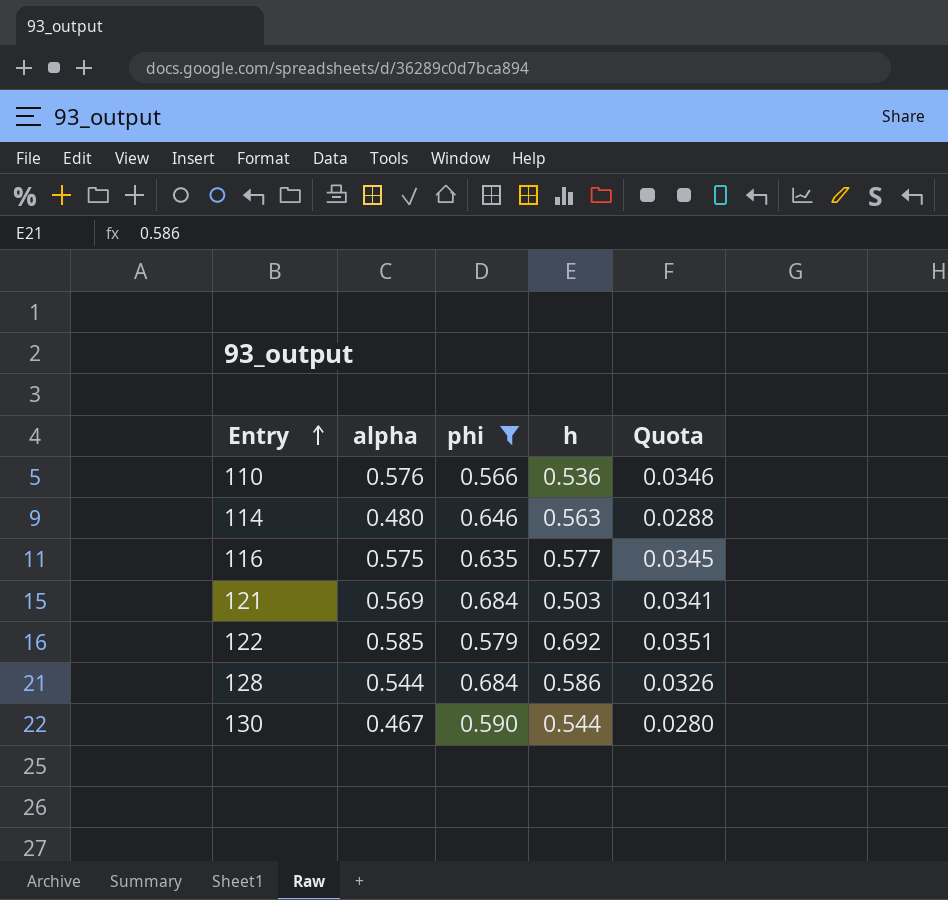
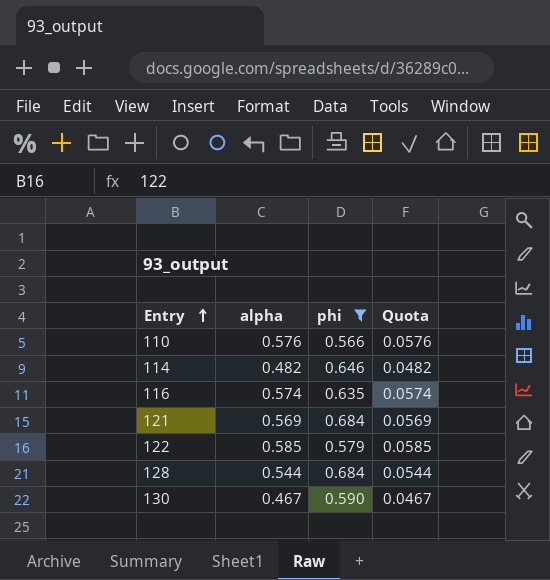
column h | position: 4 -> none
column Quota | formula: [alpha] * 0.06 -> [alpha] * 0.1
114 | alpha: 0.480 -> 0.482
116 | alpha: 0.575 -> 0.574

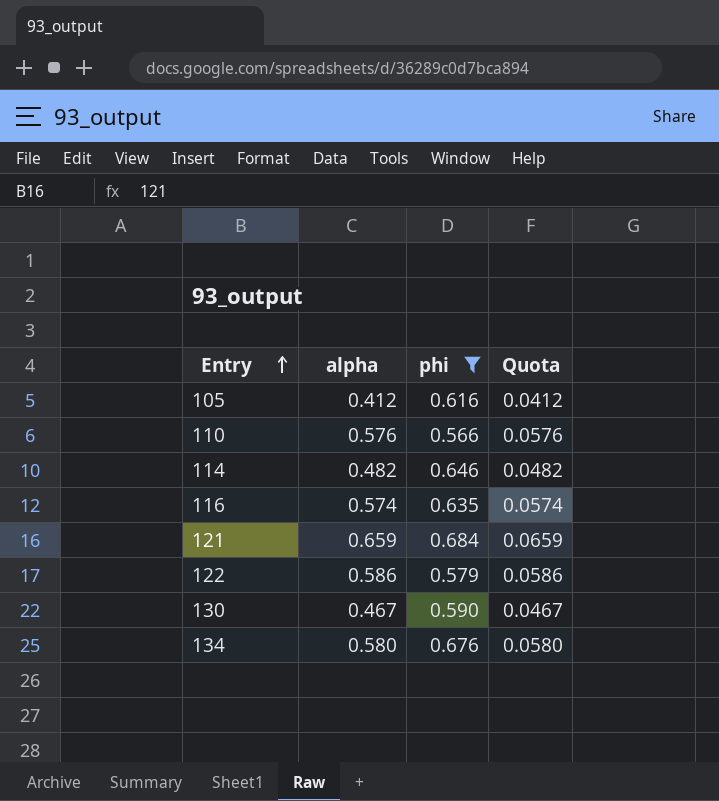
row 128: 0.544 | 0.684 | 0.0544 -> none
row 105: none -> 0.412 | 0.616 | 0.0412
121 | alpha: 0.569 -> 0.659
121 | Quota: 0.0569 -> 0.0659
122 | alpha: 0.585 -> 0.586
122 | Quota: 0.0585 -> 0.0586
row 134: none -> 0.580 | 0.676 | 0.0580

